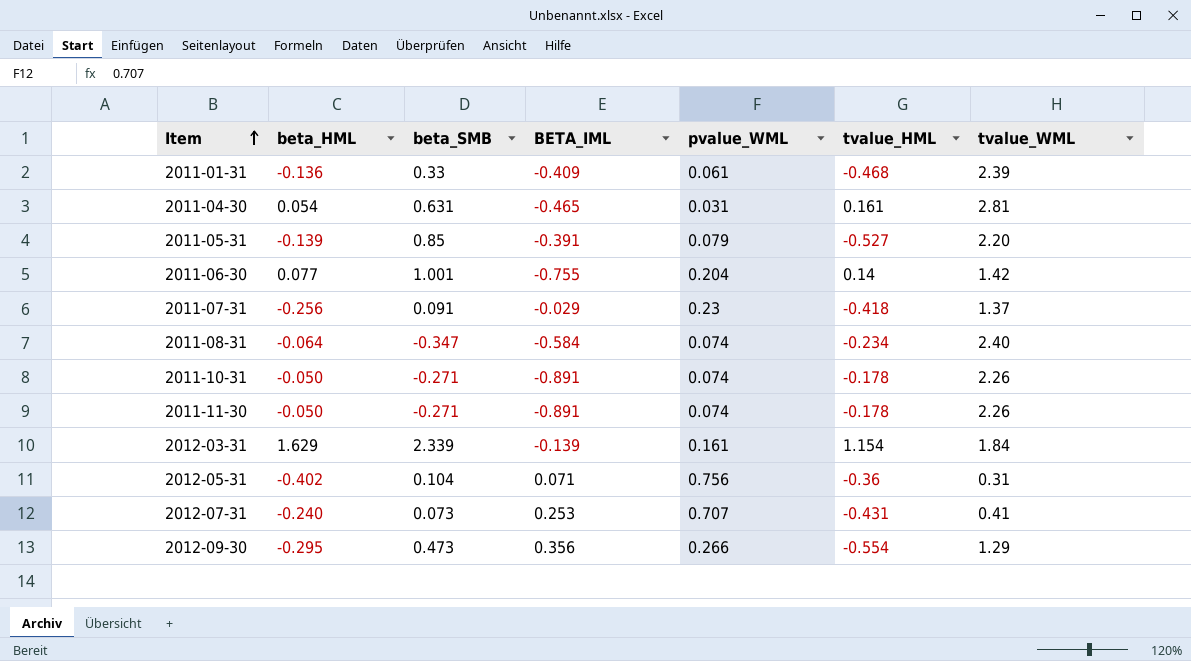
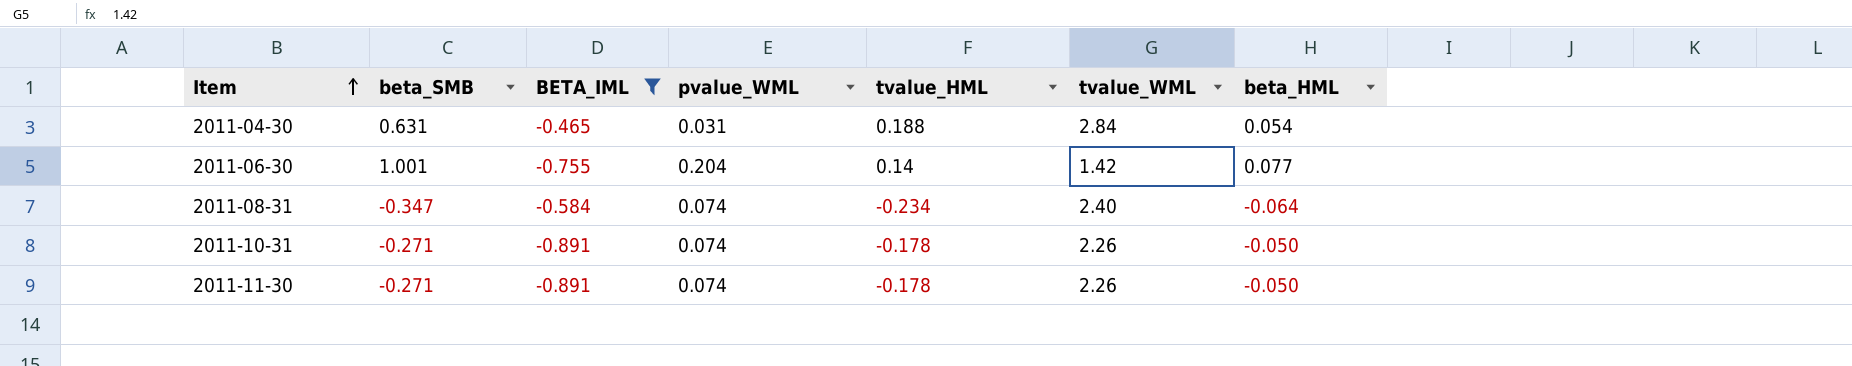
filter: none -> BETA_IML <= -0.465
column beta_HML | position: 2 -> 7
2011-04-30 | tvalue_HML: 0.161 -> 0.188
2011-04-30 | tvalue_WML: 2.81 -> 2.84

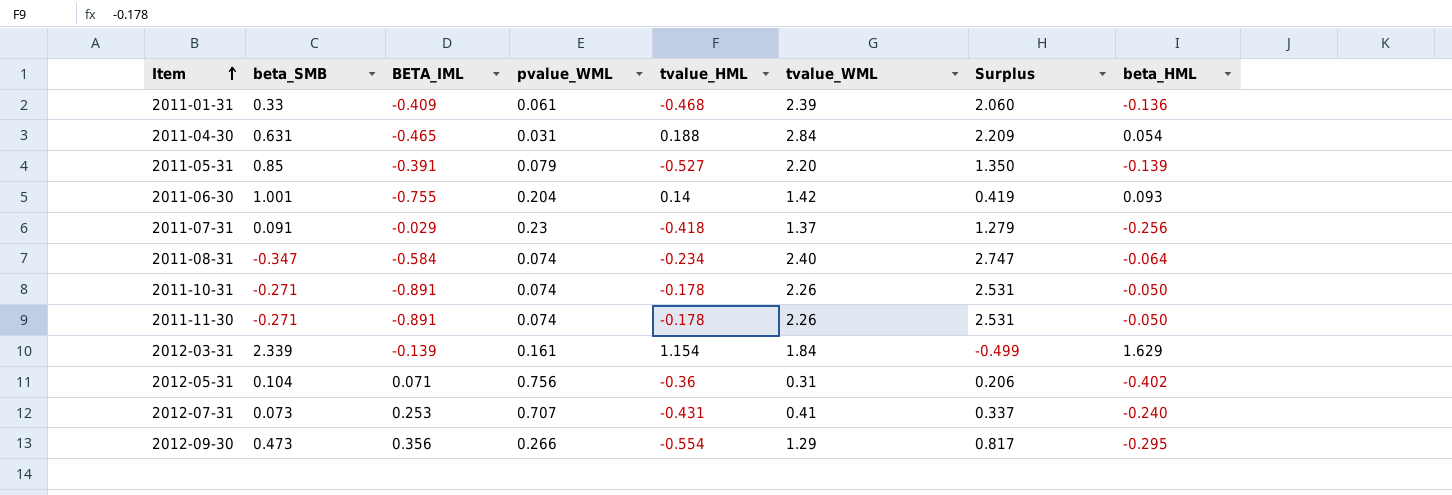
filter: BETA_IML <= -0.465 -> none
column Surplus | formula: none -> [tvalue_WML] - [beta_SMB]
2011-06-30 | beta_HML: 0.077 -> 0.093

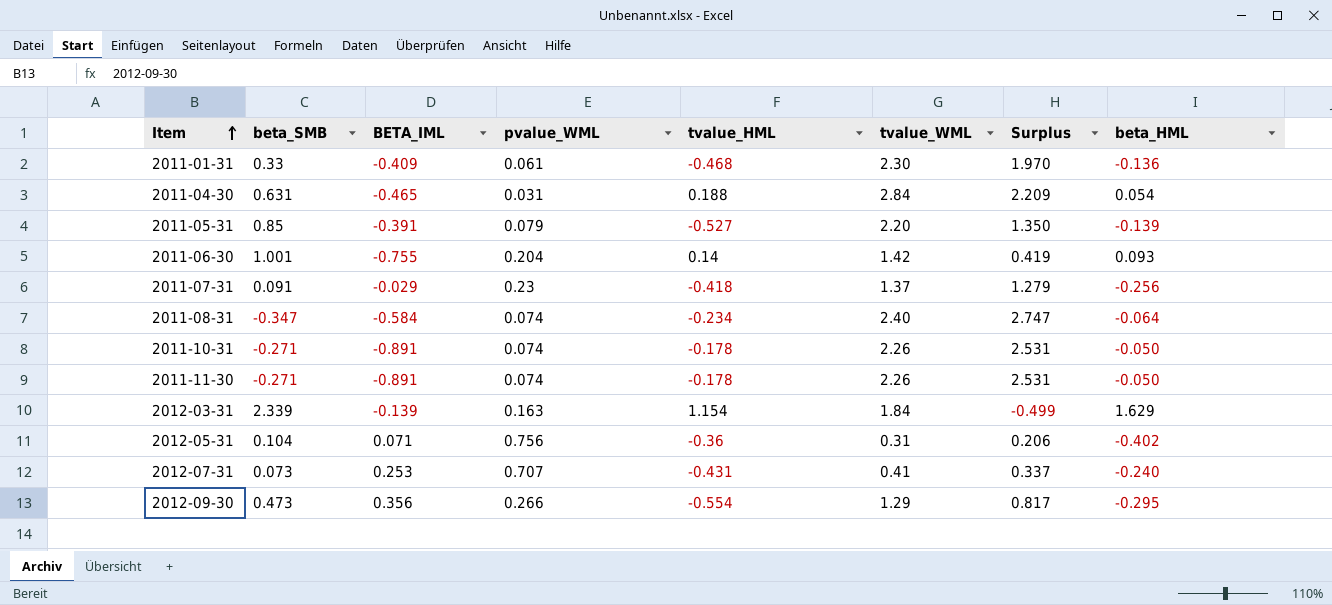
2011-01-31 | tvalue_WML: 2.39 -> 2.30
2011-01-31 | Surplus: 2.060 -> 1.970
2012-03-31 | pvalue_WML: 0.161 -> 0.163

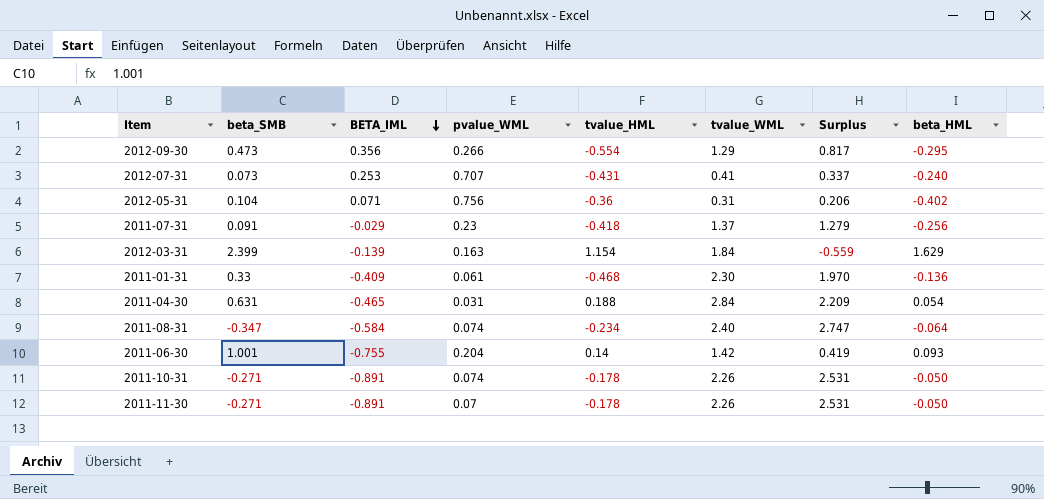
row order: Item ascending -> BETA_IML descending
row 2011-05-31: 0.85 | -0.391 | 0.079 | -0.527 | 2.20 | 1.350 | -0.139 -> none
2012-03-31 | beta_SMB: 2.339 -> 2.399
2012-03-31 | Surplus: -0.499 -> -0.559
2011-11-30 | pvalue_WML: 0.074 -> 0.07

